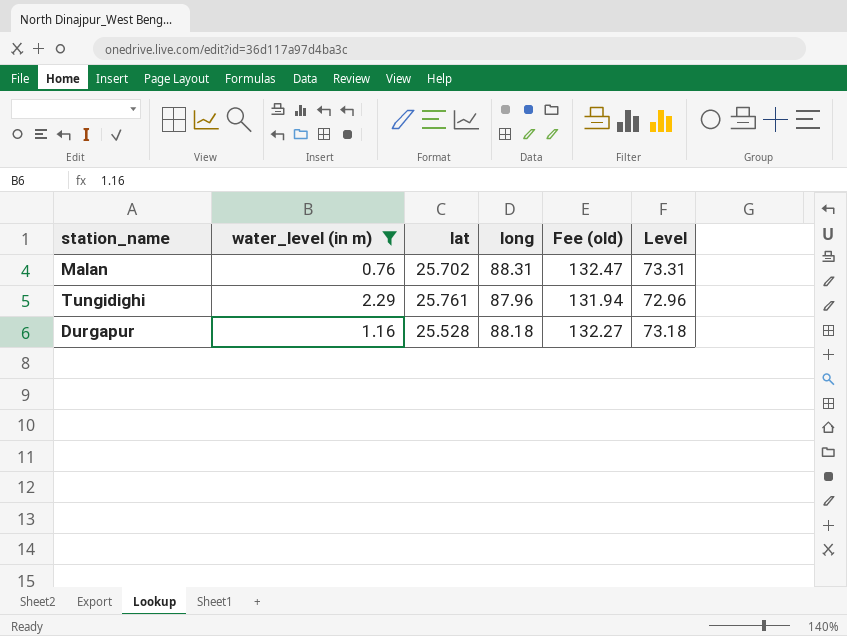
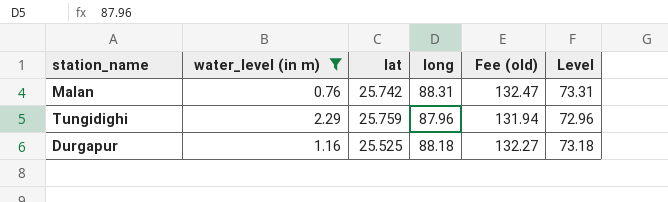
Malan | lat: 25.702 -> 25.742
Tungidighi | lat: 25.761 -> 25.759
Durgapur | lat: 25.528 -> 25.525

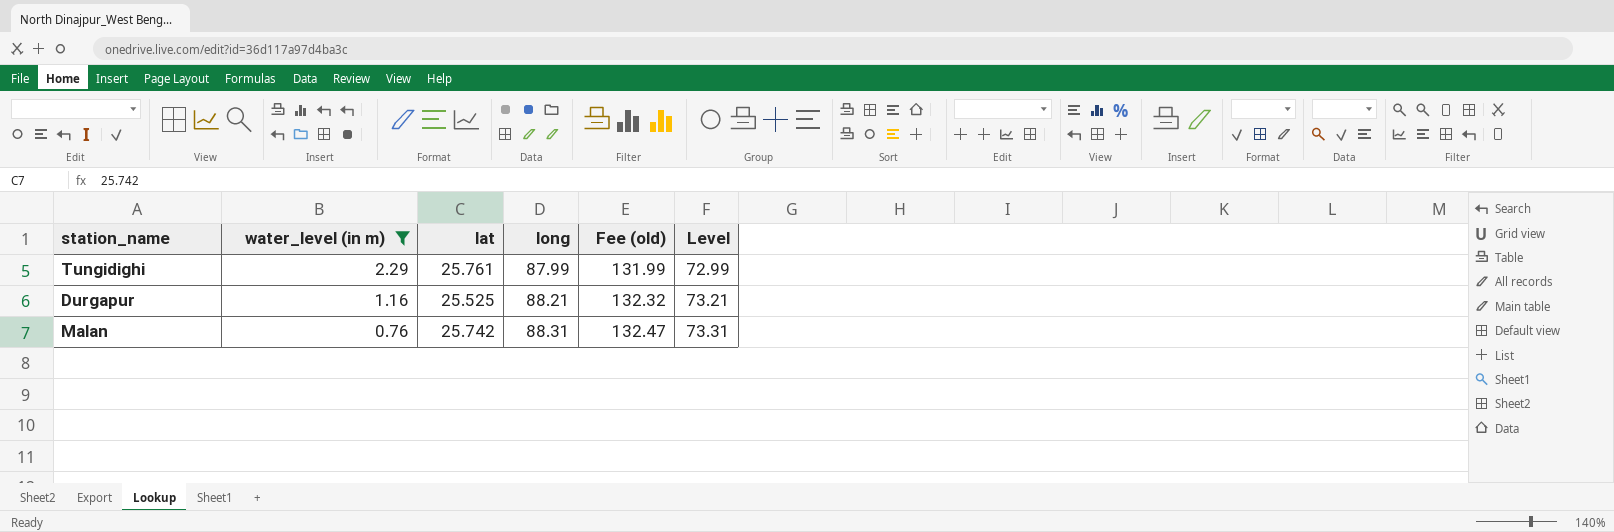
row order: none -> water_level (in m) descending
Tungidighi | lat: 25.759 -> 25.761
Tungidighi | long: 87.96 -> 87.99
Tungidighi | Fee (old): 131.94 -> 131.99
Tungidighi | Level: 72.96 -> 72.99
Durgapur | long: 88.18 -> 88.21
Durgapur | Fee (old): 132.27 -> 132.32
Durgapur | Level: 73.18 -> 73.21

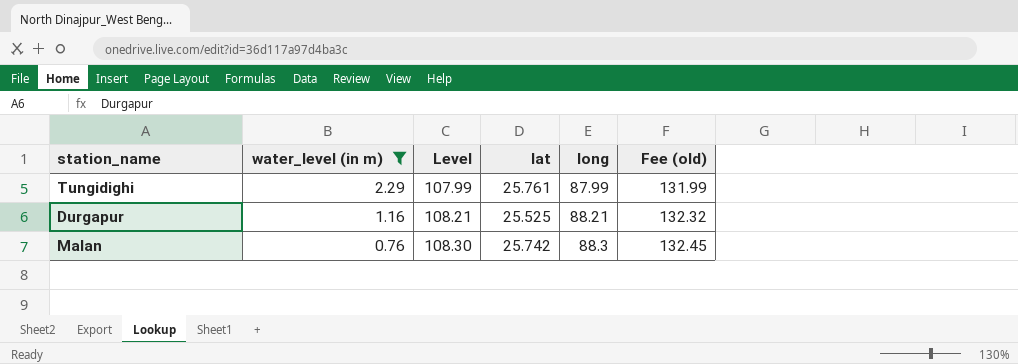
column Level | formula: [long] - 15 -> [long] + 20
column Level | position: 6 -> 3
Malan | long: 88.31 -> 88.3
Malan | Fee (old): 132.47 -> 132.45

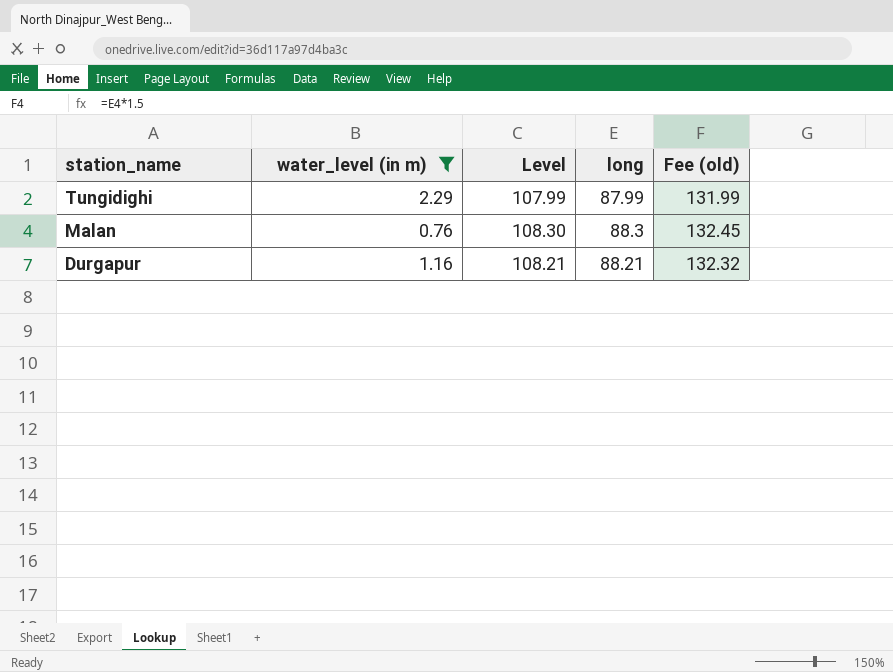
row order: water_level (in m) descending -> station_name descending
column lat | position: 4 -> none

